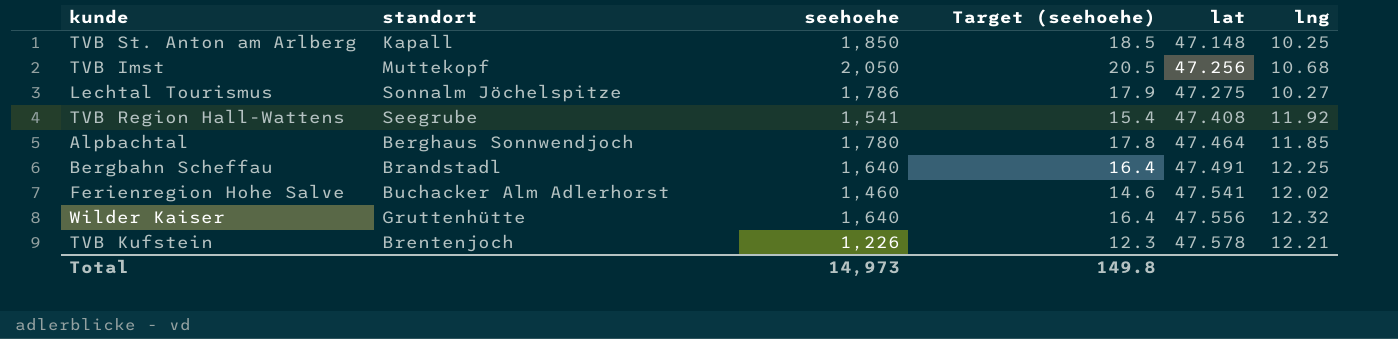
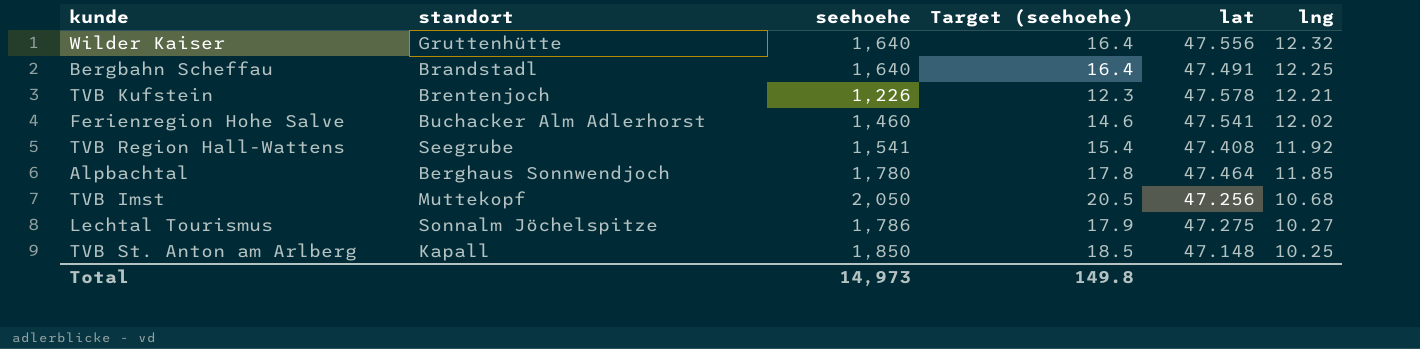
row order: lat ascending -> lng descending

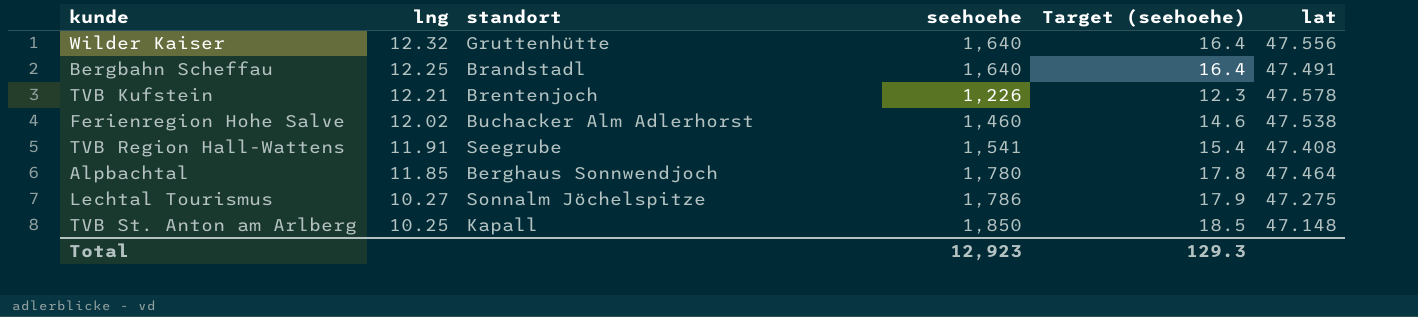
column lng | position: 6 -> 2
row TVB Imst: Muttekopf | 2,050 | 20.5 | 47.256 | 10.68 -> none
Ferienregion Hohe Salve | lat: 47.541 -> 47.538
TVB Region Hall-Wattens | lng: 11.92 -> 11.91
Total | seehoehe: 14,973 -> 12,923
Total | Target (seehoehe): 149.8 -> 129.3

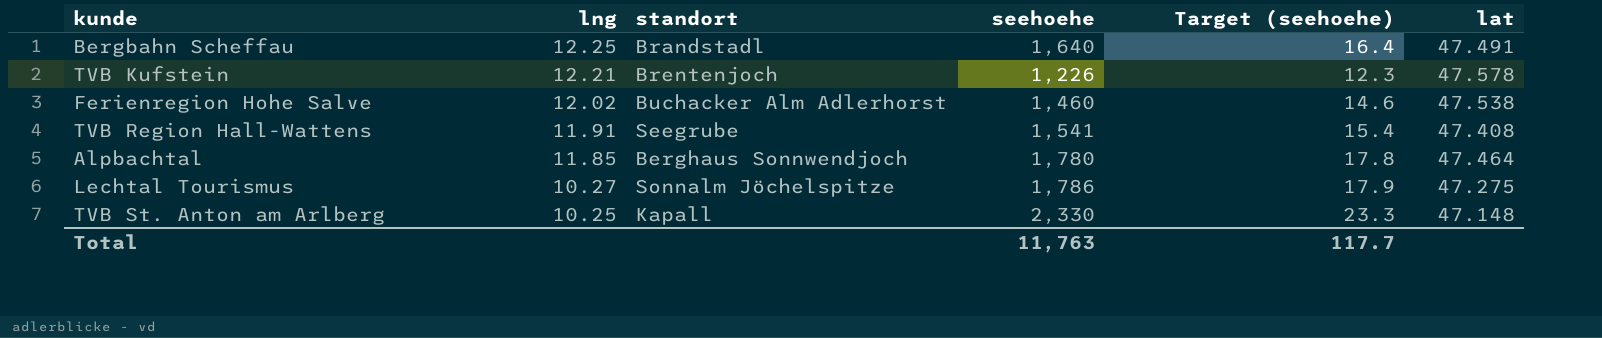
row Wilder Kaiser: 12.32 | Gruttenhütte | 1,640 | 16.4 | 47.556 -> none
TVB St. Anton am Arlberg | seehoehe: 1,850 -> 2,330
TVB St. Anton am Arlberg | Target (seehoehe): 18.5 -> 23.3
Total | seehoehe: 12,923 -> 11,763
Total | Target (seehoehe): 129.3 -> 117.7

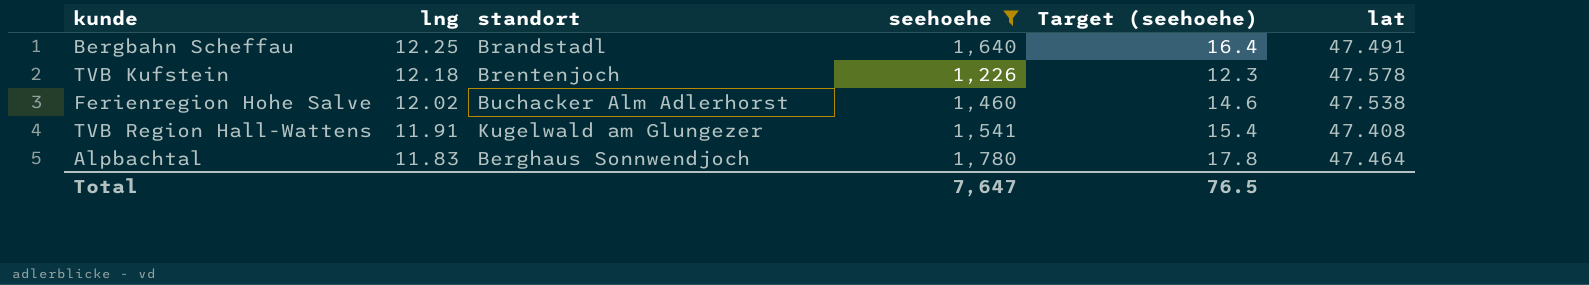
filter: none -> seehoehe <= 1,780
TVB Kufstein | lng: 12.21 -> 12.18
TVB Region Hall-Wattens | standort: Seegrube -> Kugelwald am Glungezer
Alpbachtal | lng: 11.85 -> 11.83
Total | seehoehe: 11,763 -> 7,647
Total | Target (seehoehe): 117.7 -> 76.5

